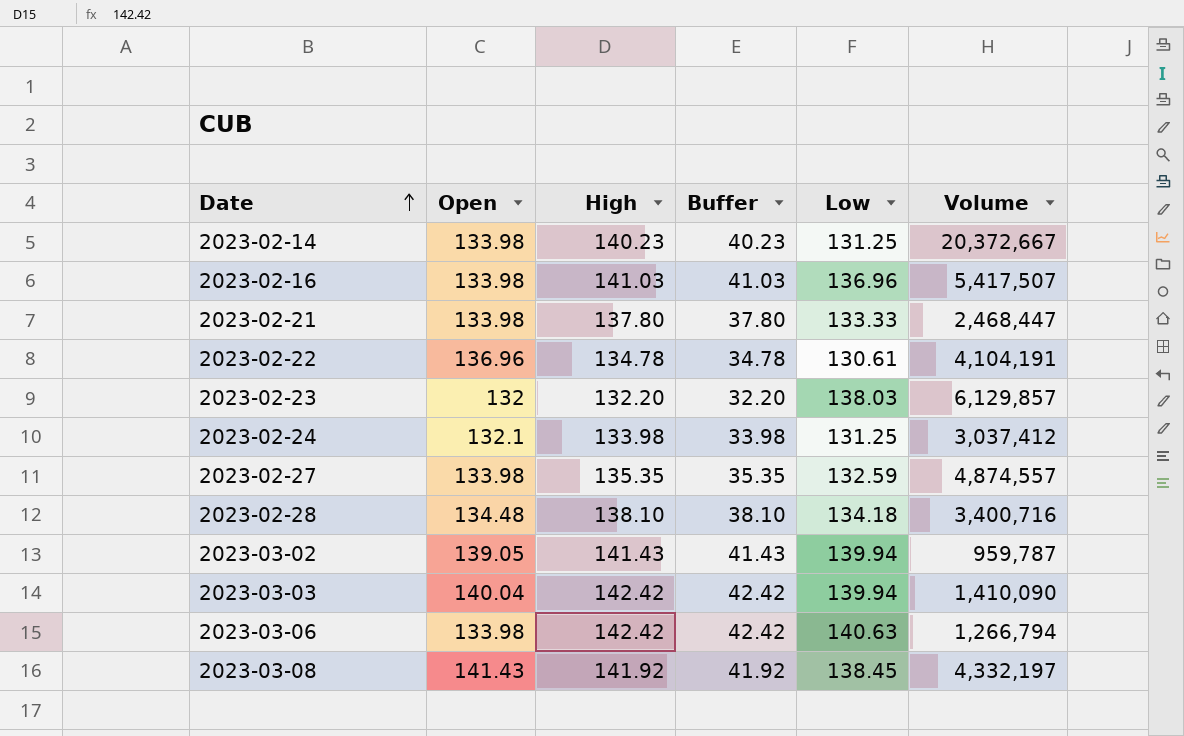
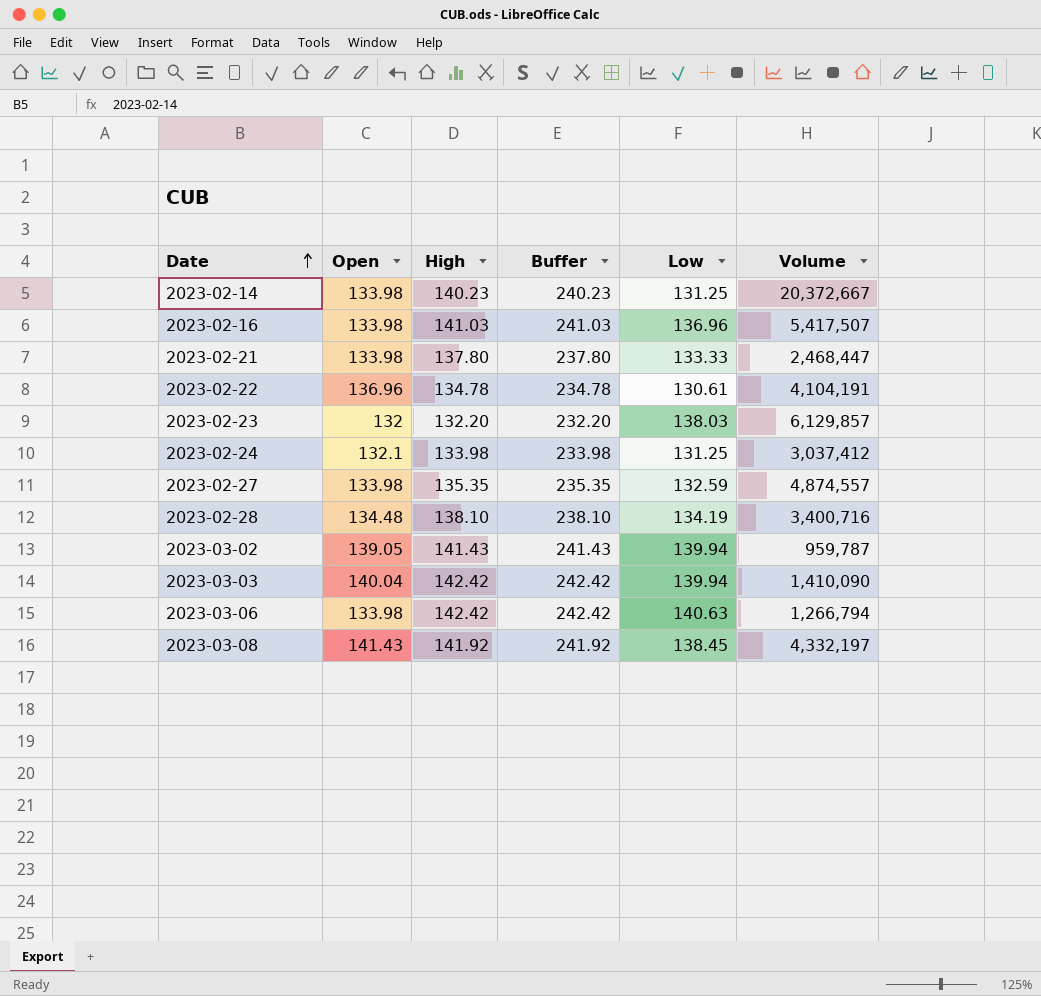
column Buffer | formula: [High] - 100 -> [High] + 100
2023-02-28 | Low: 134.18 -> 134.19

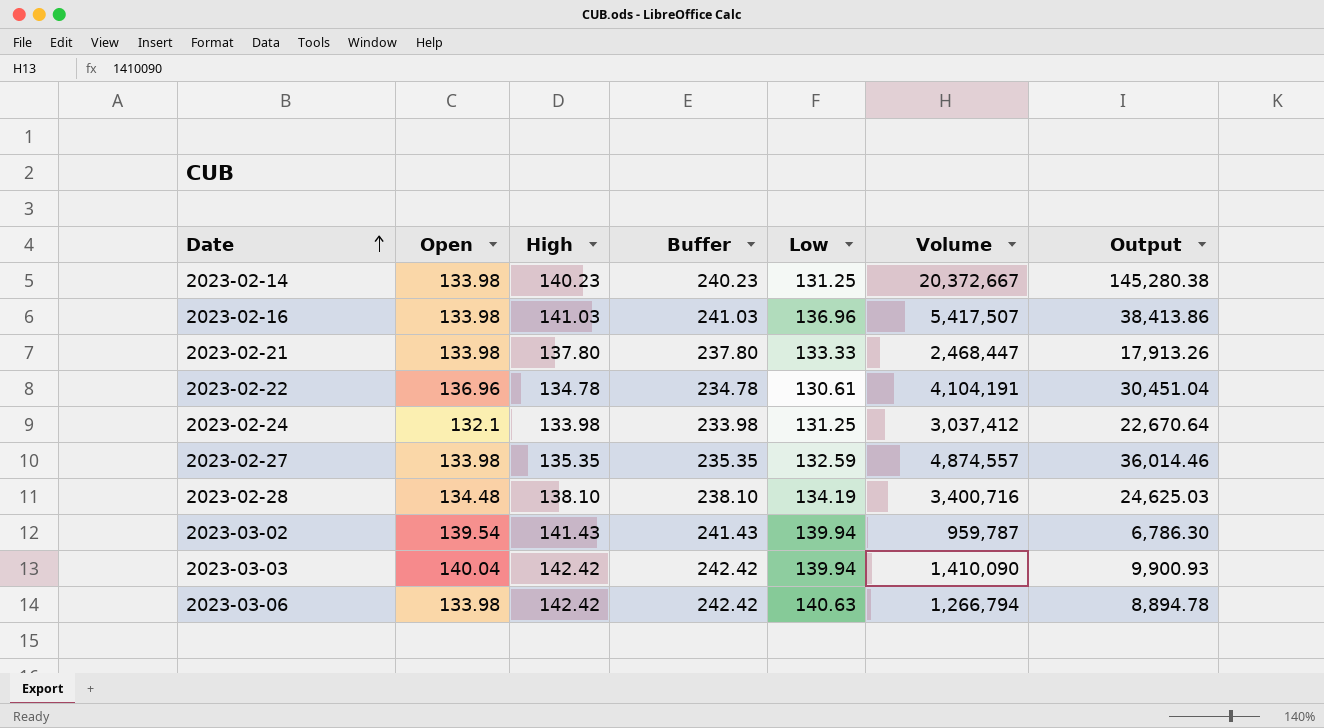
column Output | formula: none -> [Volume] / [High]
row 2023-02-23: 132 | 132.20 | 232.20 | 138.03 | 6,129,857 -> none
row 2023-03-08: 141.43 | 141.92 | 241.92 | 138.45 | 4,332,197 -> none
2023-03-02 | Open: 139.05 -> 139.54

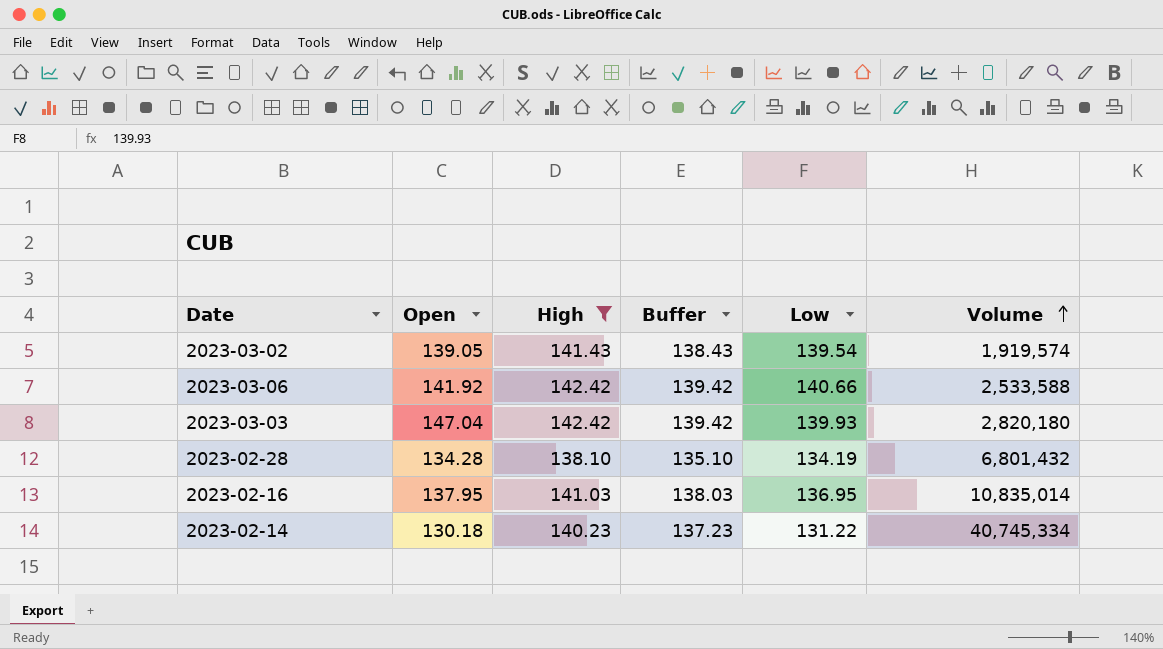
filter: none -> High >= 138.10
row order: Date ascending -> Volume ascending
column Output | formula: [Volume] / [High] -> none
column Buffer | formula: [High] + 100 -> [High] - 3
2023-03-02 | Open: 139.54 -> 139.05
2023-03-02 | Low: 139.94 -> 139.54
2023-03-02 | Volume: 959,787 -> 1,919,574
2023-03-06 | Open: 133.98 -> 141.92
2023-03-06 | Low: 140.63 -> 140.66
2023-03-06 | Volume: 1,266,794 -> 2,533,588
2023-03-03 | Open: 140.04 -> 147.04
2023-03-03 | Low: 139.94 -> 139.93
2023-03-03 | Volume: 1,410,090 -> 2,820,180
2023-02-28 | Open: 134.48 -> 134.28
2023-02-28 | Volume: 3,400,716 -> 6,801,432
2023-02-16 | Open: 133.98 -> 137.95
2023-02-16 | Low: 136.96 -> 136.95
2023-02-16 | Volume: 5,417,507 -> 10,835,014
2023-02-14 | Open: 133.98 -> 130.18
2023-02-14 | Low: 131.25 -> 131.22
2023-02-14 | Volume: 20,372,667 -> 40,745,334

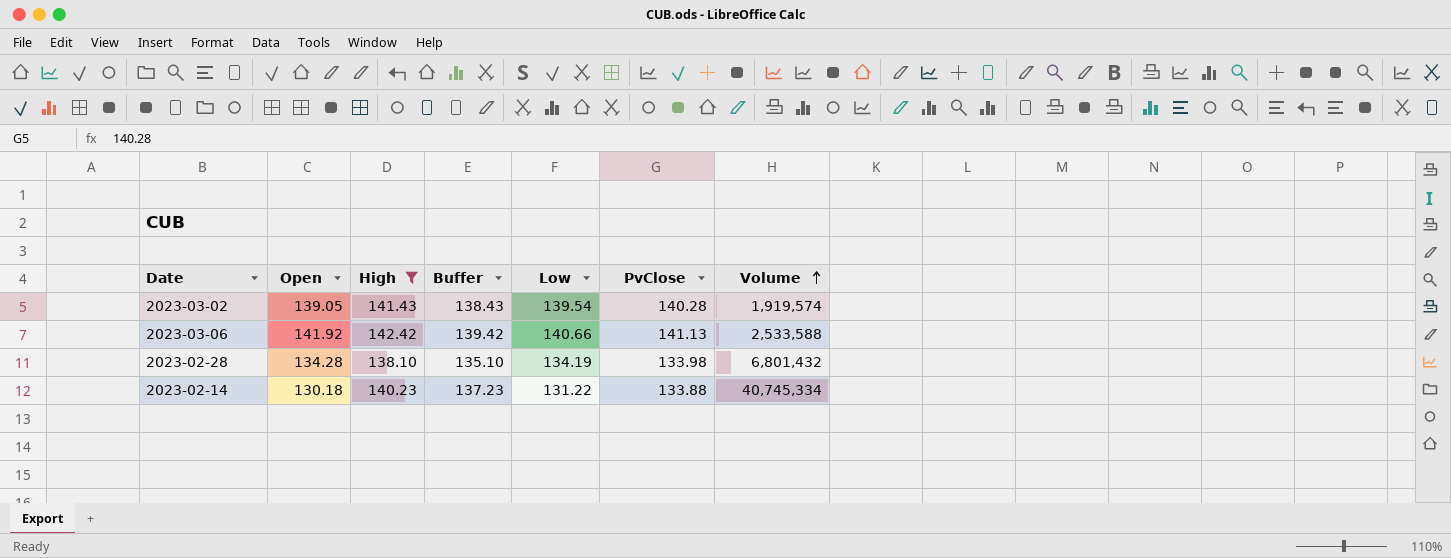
column PvClose | position: none -> 6
row 2023-03-03: 147.04 | 142.42 | 139.42 | 139.93 | 2,820,180 -> none
row 2023-02-16: 137.95 | 141.03 | 138.03 | 136.95 | 10,835,014 -> none

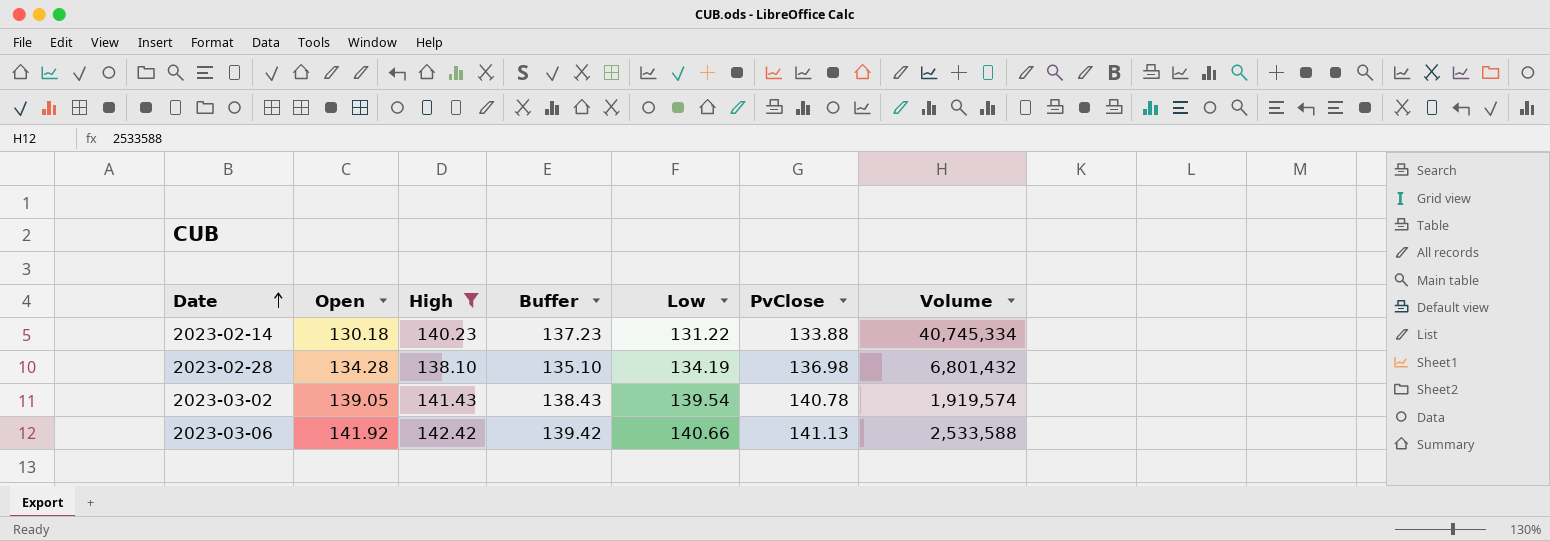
row order: Volume ascending -> Date ascending
2023-02-28 | PvClose: 133.98 -> 136.98
2023-03-02 | PvClose: 140.28 -> 140.78

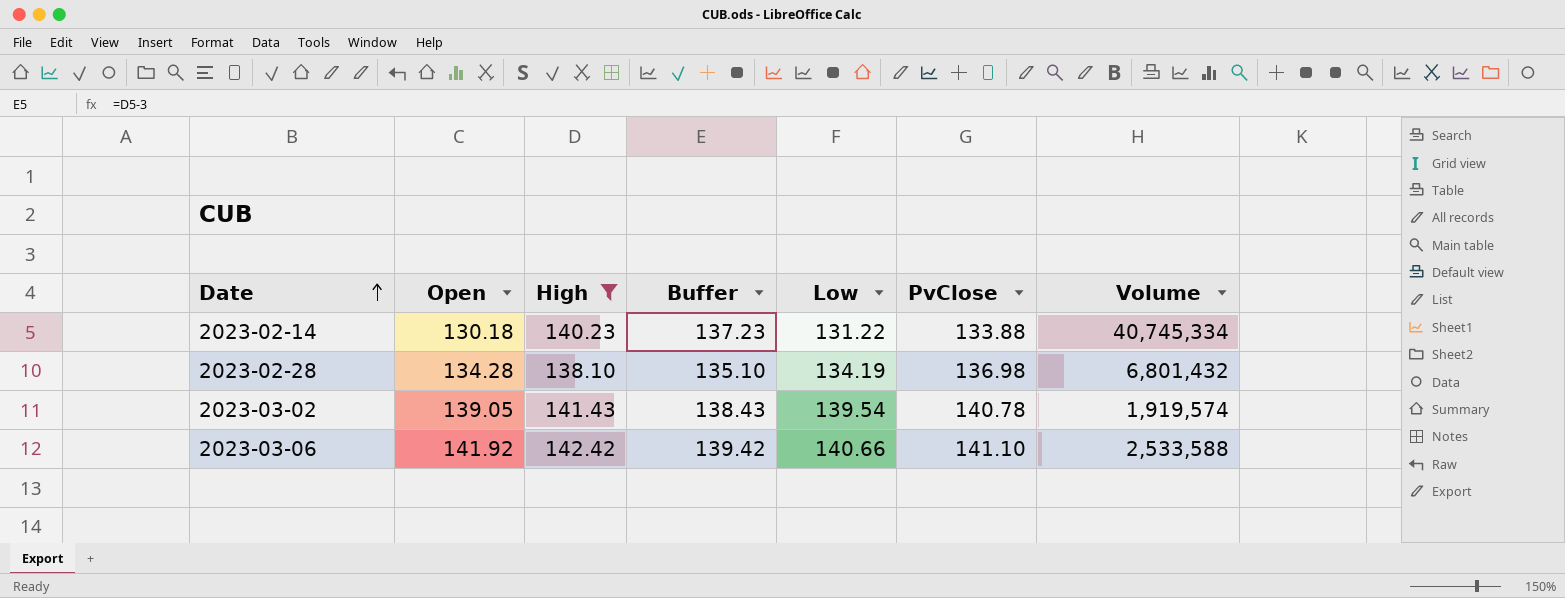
2023-03-06 | PvClose: 141.13 -> 141.10

